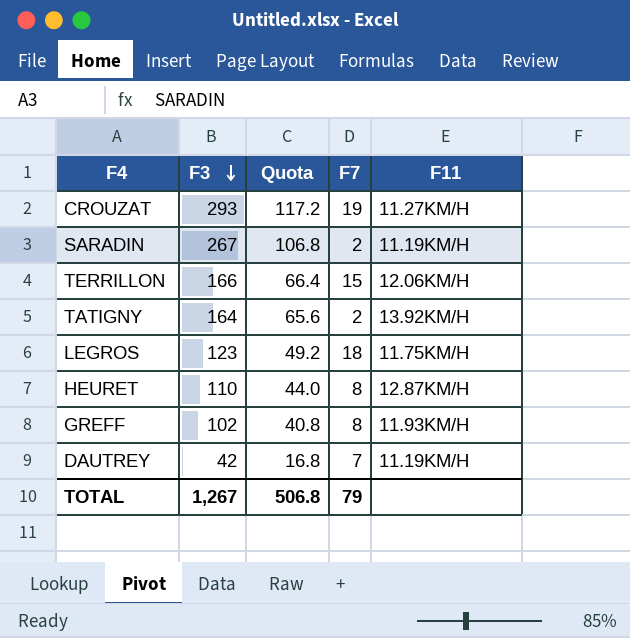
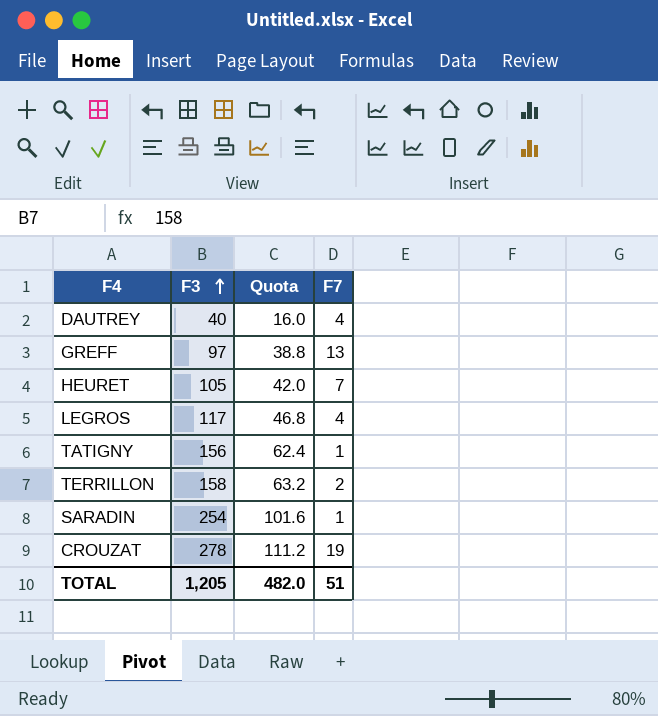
row order: F3 descending -> F3 ascending
column F11 | position: 5 -> none
DAUTREY | F3: 42 -> 40
DAUTREY | Quota: 16.8 -> 16.0
DAUTREY | F7: 7 -> 4
GREFF | F3: 102 -> 97
GREFF | Quota: 40.8 -> 38.8
GREFF | F7: 8 -> 13
HEURET | F3: 110 -> 105
HEURET | Quota: 44.0 -> 42.0
HEURET | F7: 8 -> 7
LEGROS | F3: 123 -> 117
LEGROS | Quota: 49.2 -> 46.8
LEGROS | F7: 18 -> 4
TATIGNY | F3: 164 -> 156
TATIGNY | Quota: 65.6 -> 62.4
TATIGNY | F7: 2 -> 1
TERRILLON | F3: 166 -> 158
TERRILLON | Quota: 66.4 -> 63.2
TERRILLON | F7: 15 -> 2
SARADIN | F3: 267 -> 254
SARADIN | Quota: 106.8 -> 101.6
SARADIN | F7: 2 -> 1
CROUZAT | F3: 293 -> 278
CROUZAT | Quota: 117.2 -> 111.2
TOTAL | F3: 1,267 -> 1,205
TOTAL | Quota: 506.8 -> 482.0
TOTAL | F7: 79 -> 51

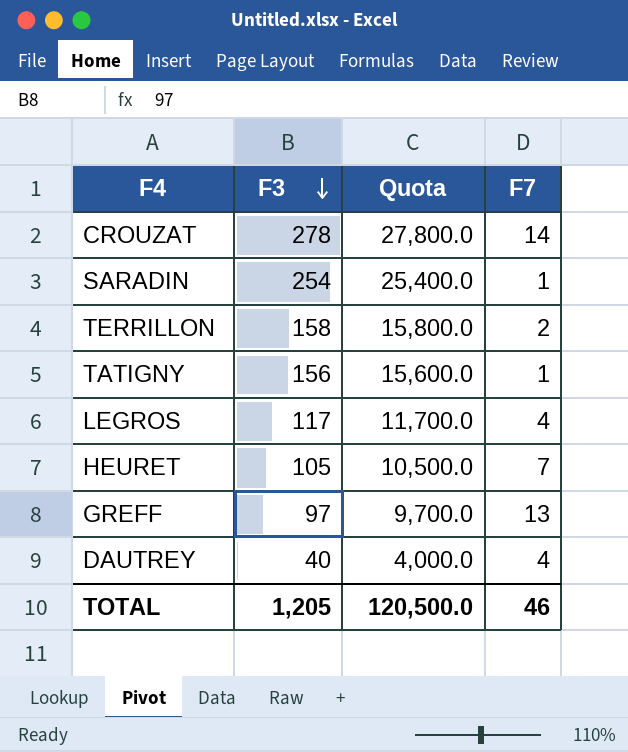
row order: F3 ascending -> F3 descending
column Quota | formula: [F3] * 0.4 -> [F3] * 100
CROUZAT | F7: 19 -> 14
TOTAL | Quota: 482.0 -> 120,500.0
TOTAL | F7: 51 -> 46

